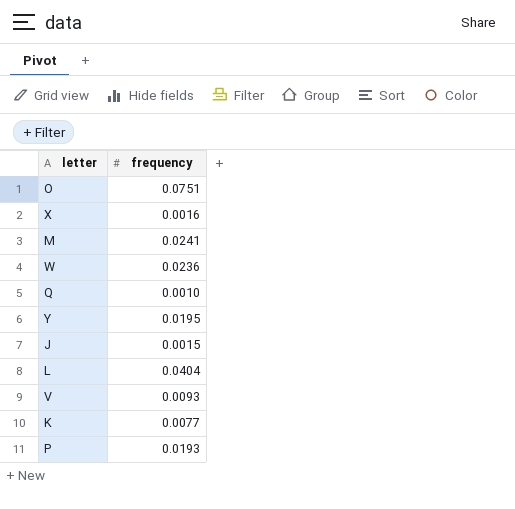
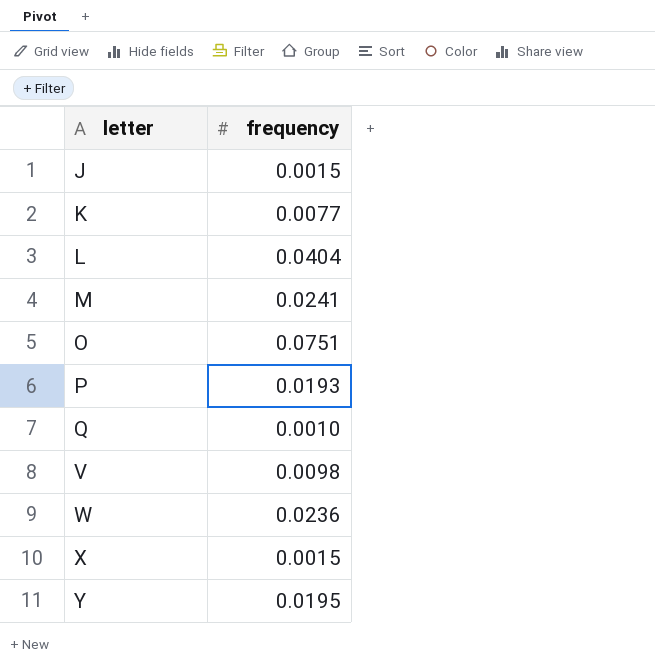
row order: none -> letter ascending
V | frequency: 0.0093 -> 0.0098
X | frequency: 0.0016 -> 0.0015

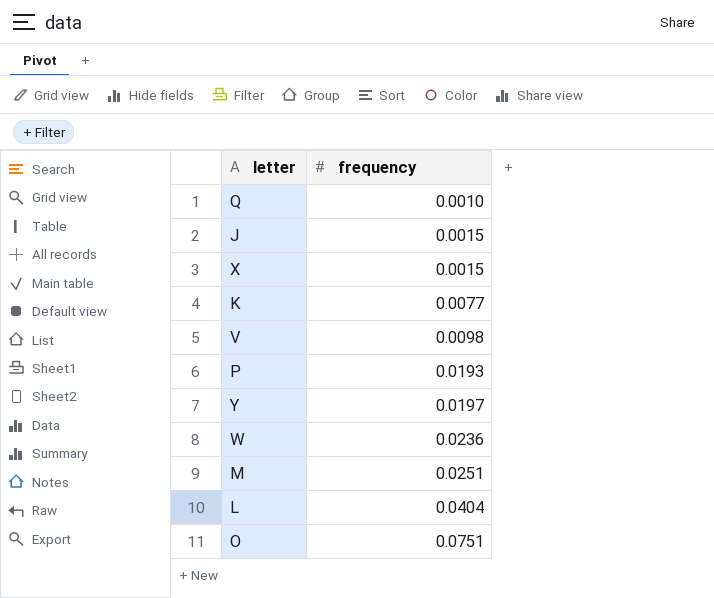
row order: letter ascending -> frequency ascending
Y | frequency: 0.0195 -> 0.0197
M | frequency: 0.0241 -> 0.0251

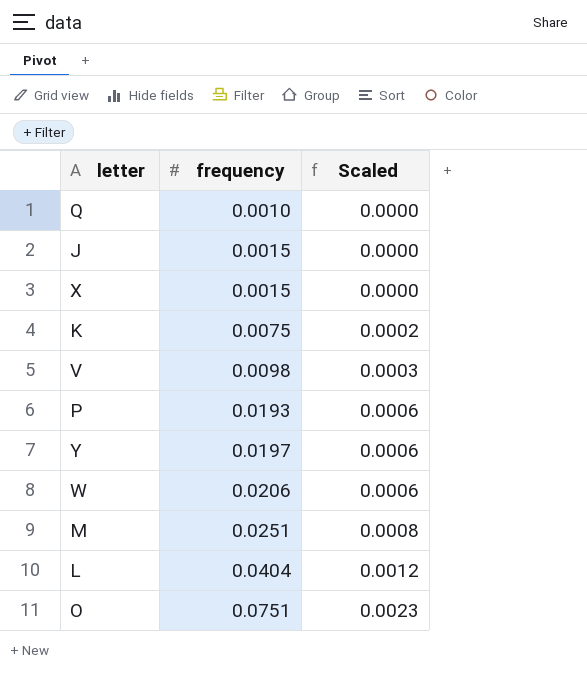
column Scaled | formula: none -> [frequency] * 0.03
K | frequency: 0.0077 -> 0.0075
W | frequency: 0.0236 -> 0.0206

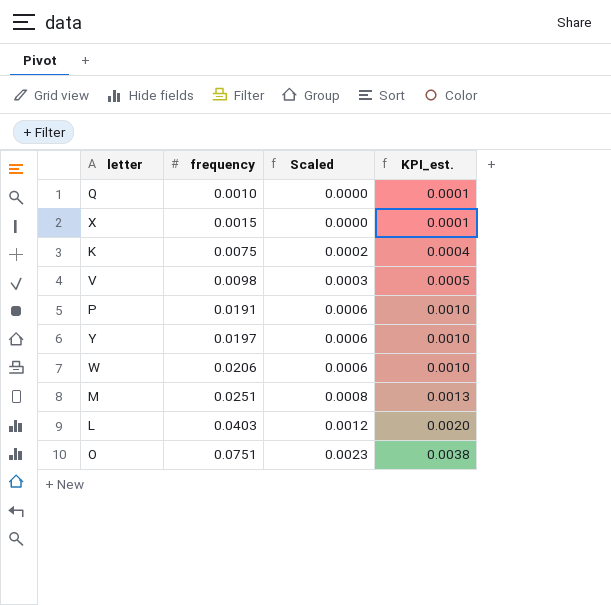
column KPI_est. | formula: none -> [frequency] * 0.05
row J: 0.0015 | 0.0000 -> none
P | frequency: 0.0193 -> 0.0191
L | frequency: 0.0404 -> 0.0403

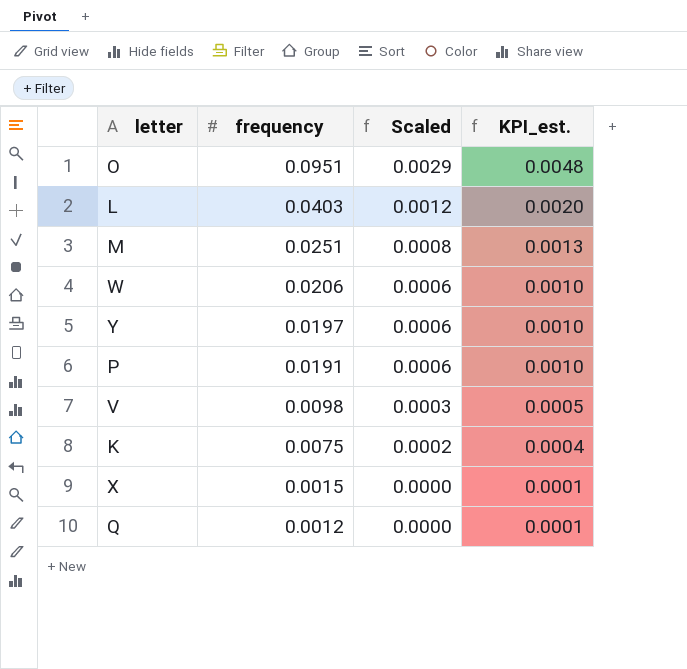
row order: frequency ascending -> frequency descending
O | frequency: 0.0751 -> 0.0951
O | Scaled: 0.0023 -> 0.0029
O | KPI_est.: 0.0038 -> 0.0048
Q | frequency: 0.0010 -> 0.0012

